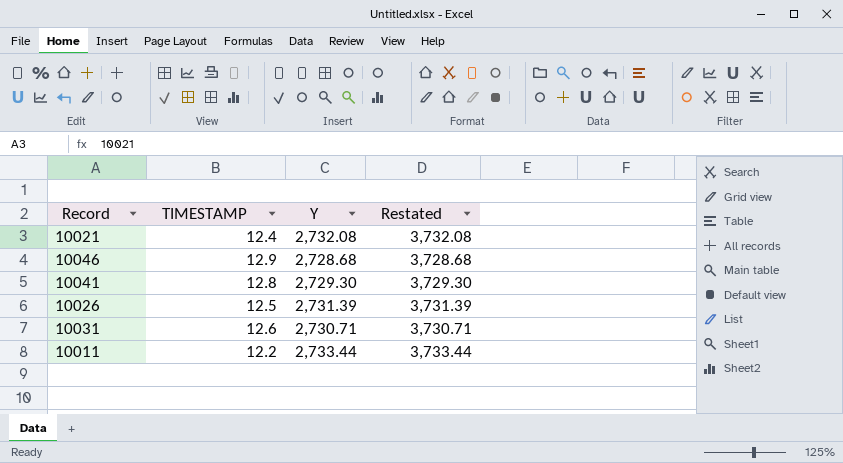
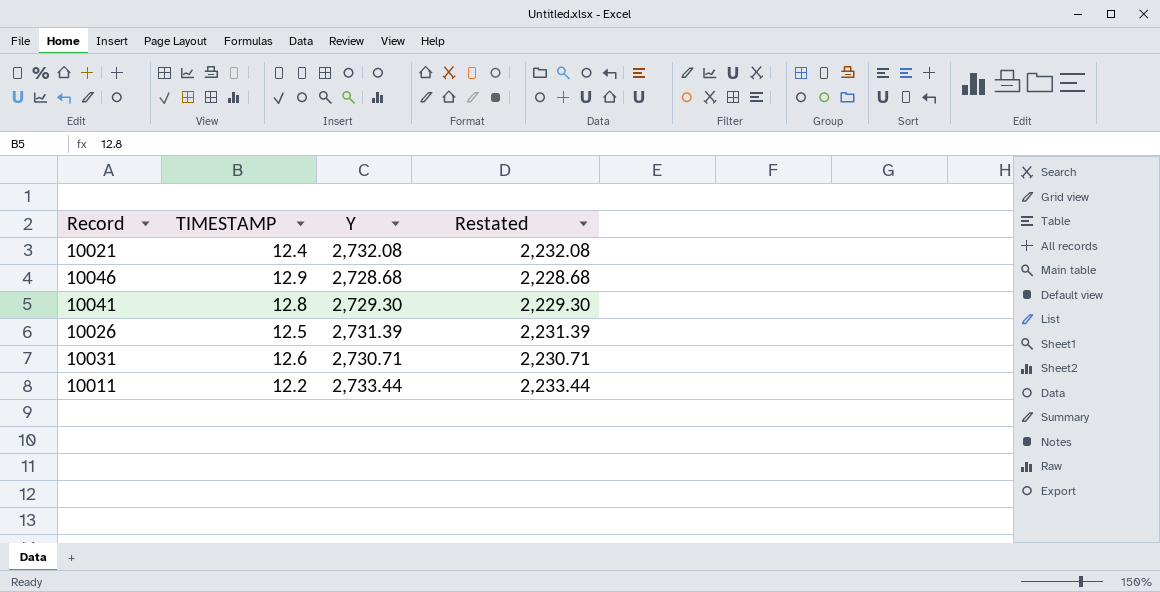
column Restated | formula: [Y] + 1000 -> [Y] - 500

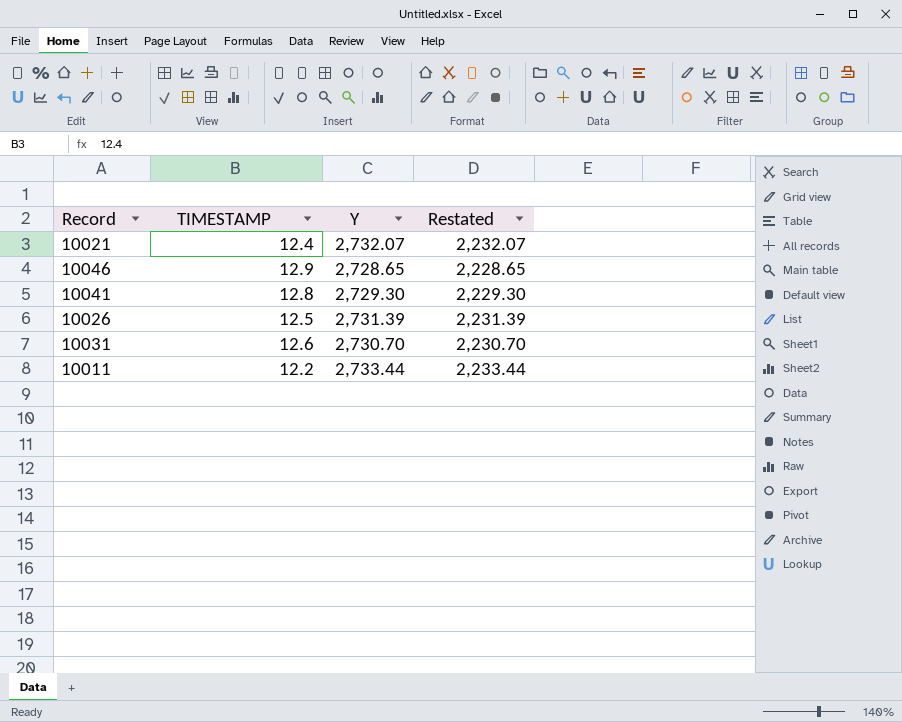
10021 | Y: 2,732.08 -> 2,732.07
10021 | Restated: 2,232.08 -> 2,232.07
10046 | Y: 2,728.68 -> 2,728.65
10046 | Restated: 2,228.68 -> 2,228.65
10031 | Y: 2,730.71 -> 2,730.70
10031 | Restated: 2,230.71 -> 2,230.70

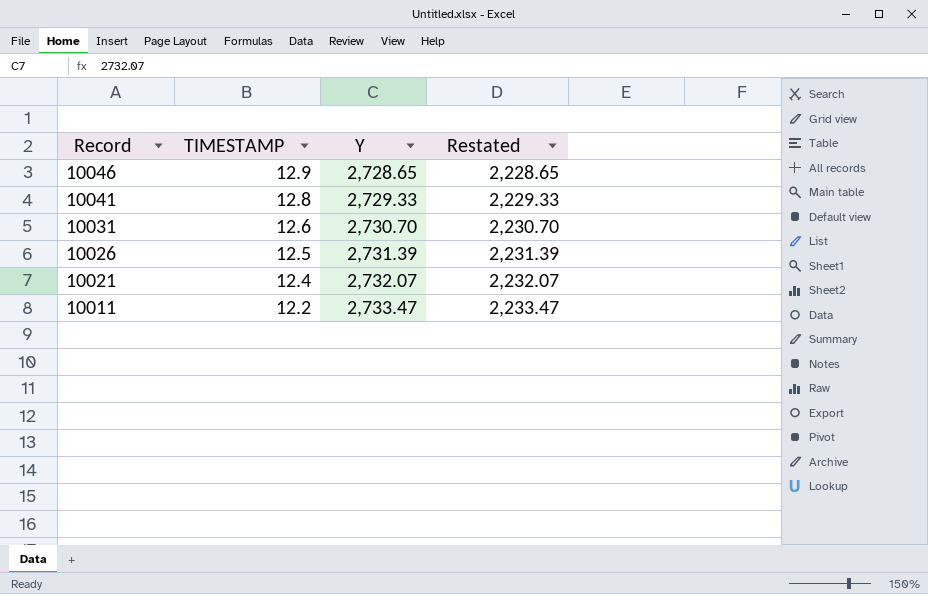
row order: none -> Record descending
10041 | Y: 2,729.30 -> 2,729.33
10041 | Restated: 2,229.30 -> 2,229.33
10011 | Y: 2,733.44 -> 2,733.47
10011 | Restated: 2,233.44 -> 2,233.47

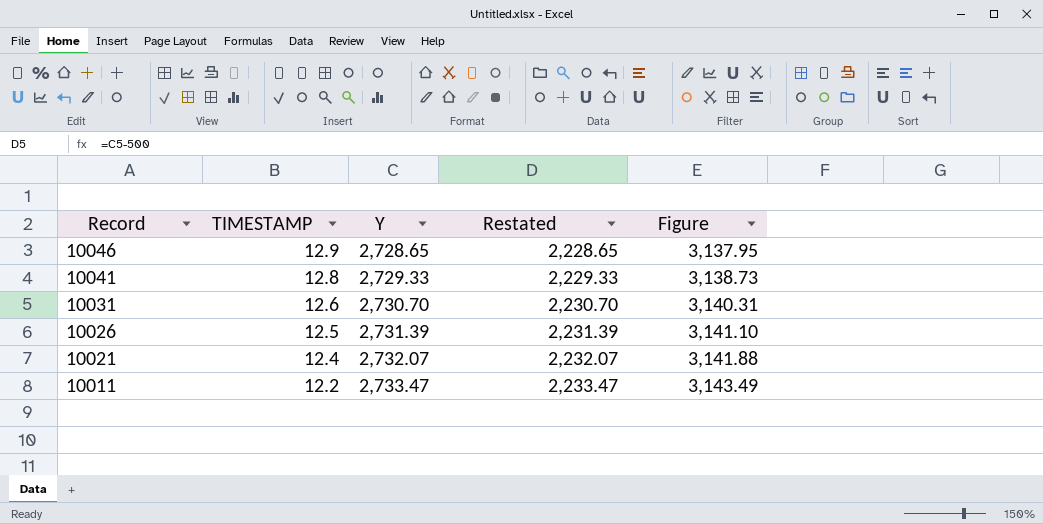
column Figure | formula: none -> [Y] * 1.15

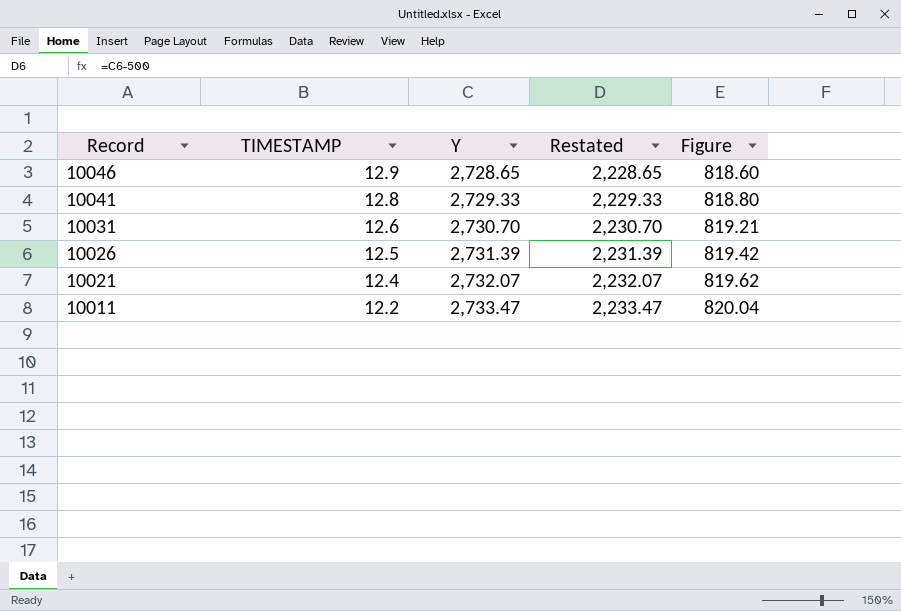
column Figure | formula: [Y] * 1.15 -> [Y] * 0.3

